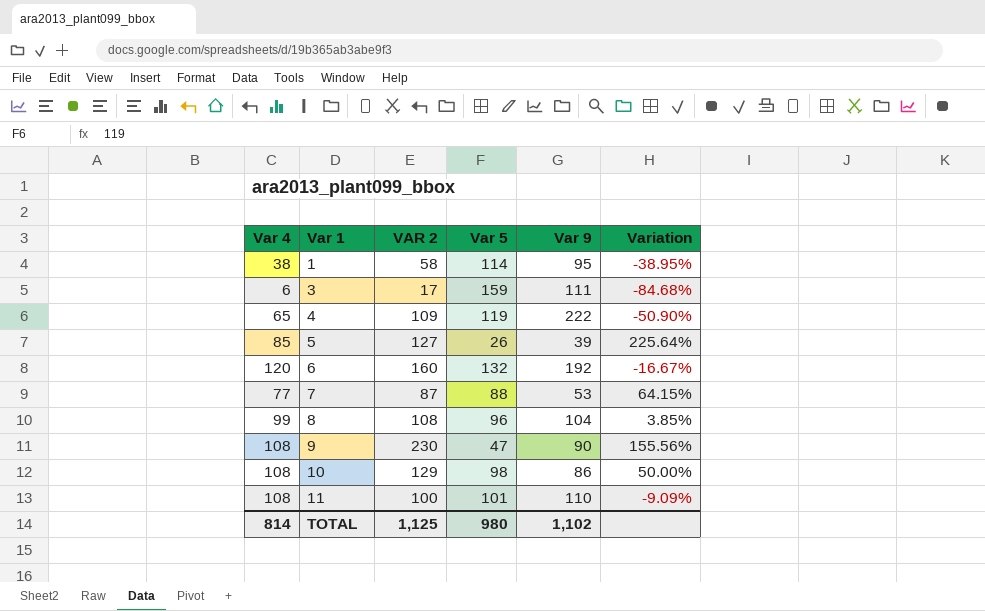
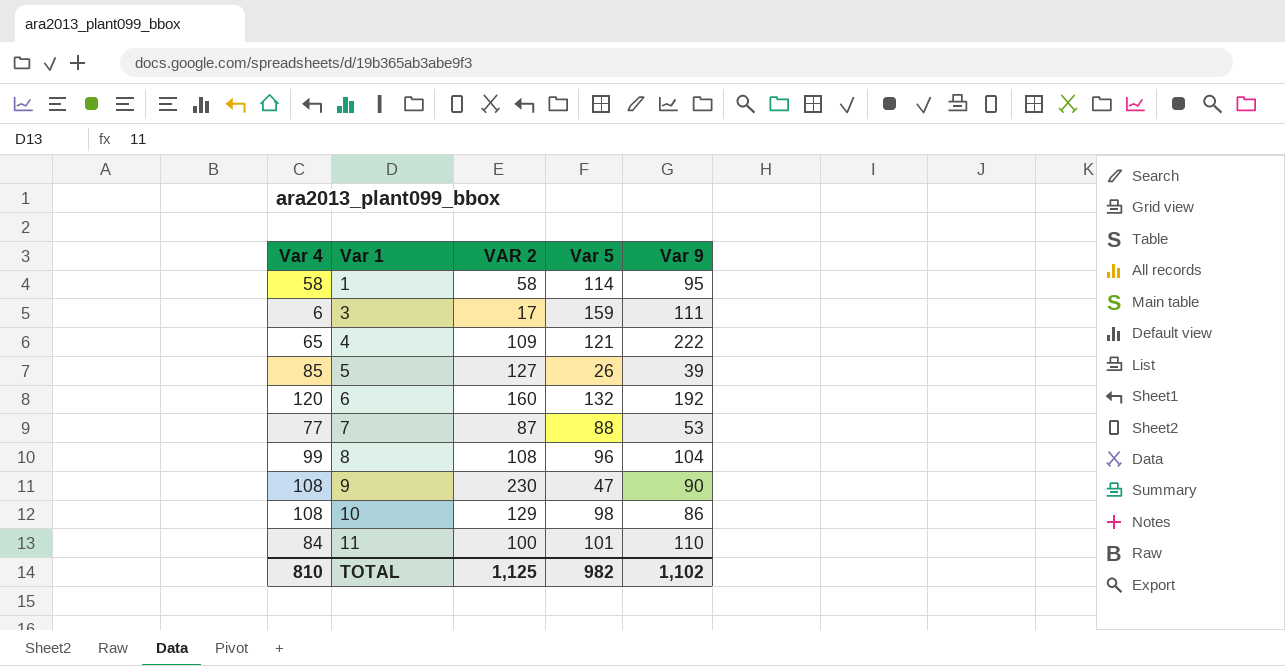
column Variation | formula: ([VAR 2] - [Var 9]) / [Var 9] -> none
1 | Var 4: 38 -> 58
4 | Var 5: 119 -> 121
11 | Var 4: 108 -> 84
TOTAL | Var 4: 814 -> 810
TOTAL | Var 5: 980 -> 982

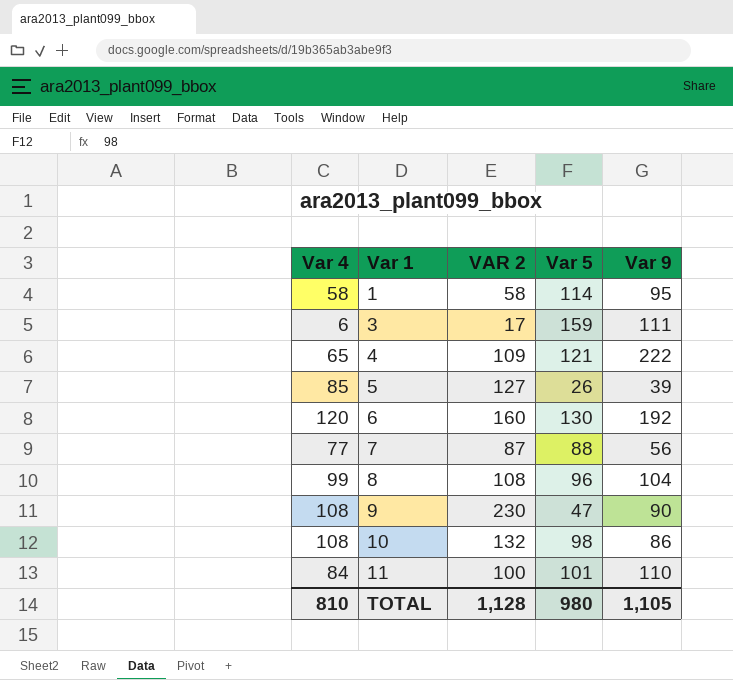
6 | Var 5: 132 -> 130
7 | Var 9: 53 -> 56
10 | VAR 2: 129 -> 132
TOTAL | VAR 2: 1,125 -> 1,128
TOTAL | Var 5: 982 -> 980
TOTAL | Var 9: 1,102 -> 1,105

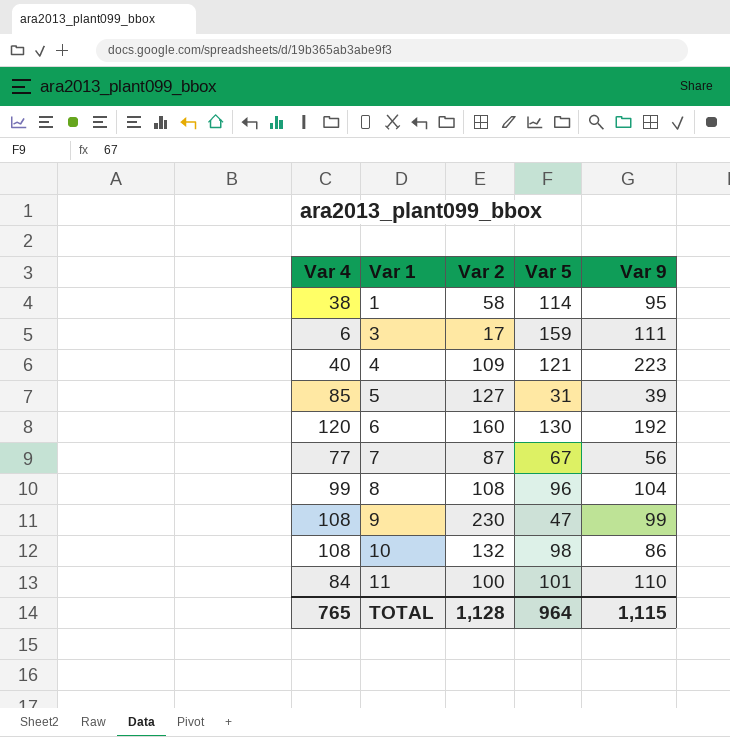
column name: VAR 2 -> Var 2
1 | Var 4: 58 -> 38
4 | Var 4: 65 -> 40
4 | Var 9: 222 -> 223
5 | Var 5: 26 -> 31
7 | Var 5: 88 -> 67
9 | Var 9: 90 -> 99
TOTAL | Var 4: 810 -> 765
TOTAL | Var 5: 980 -> 964
TOTAL | Var 9: 1,105 -> 1,115

